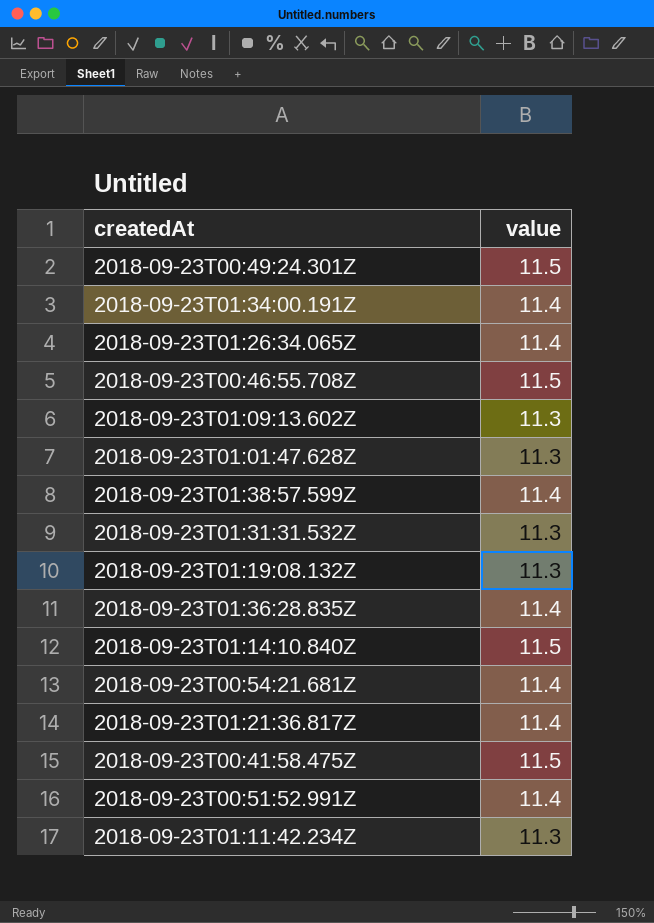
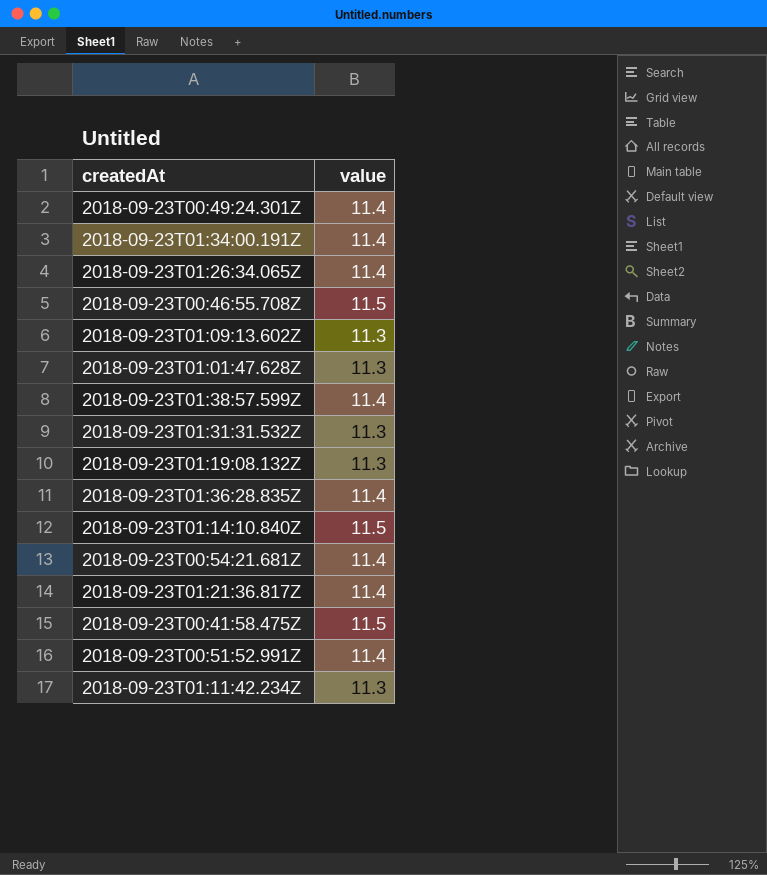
2018-09-23T00:49:24.301Z | value: 11.5 -> 11.4

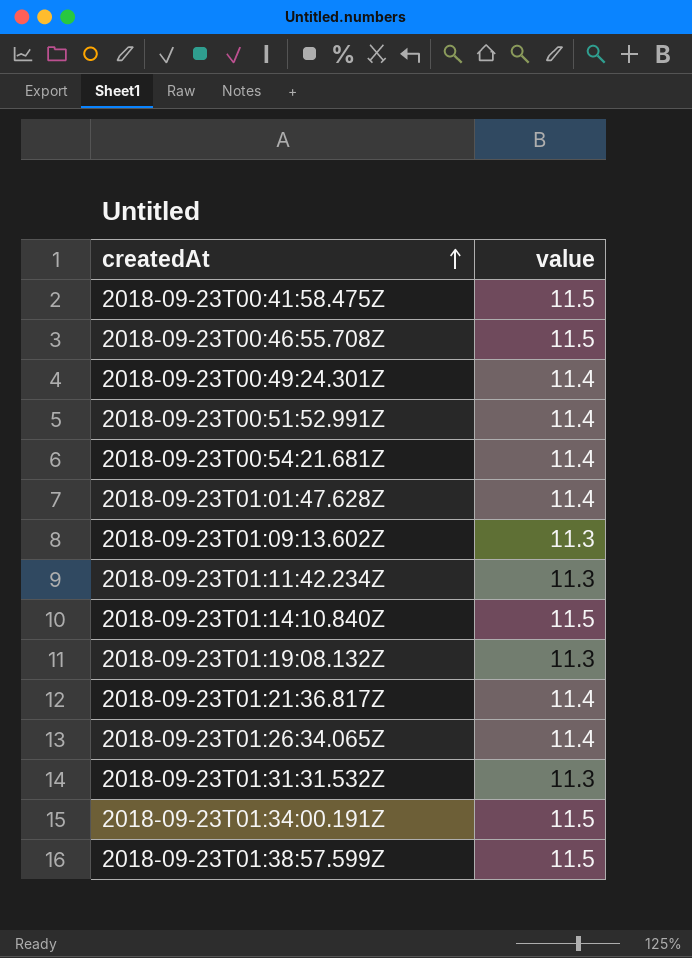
row order: none -> createdAt ascending
row 2018-09-23T01:36:28.835Z: 11.4 -> none
2018-09-23T01:01:47.628Z | value: 11.3 -> 11.4
2018-09-23T01:34:00.191Z | value: 11.4 -> 11.5
2018-09-23T01:38:57.599Z | value: 11.4 -> 11.5

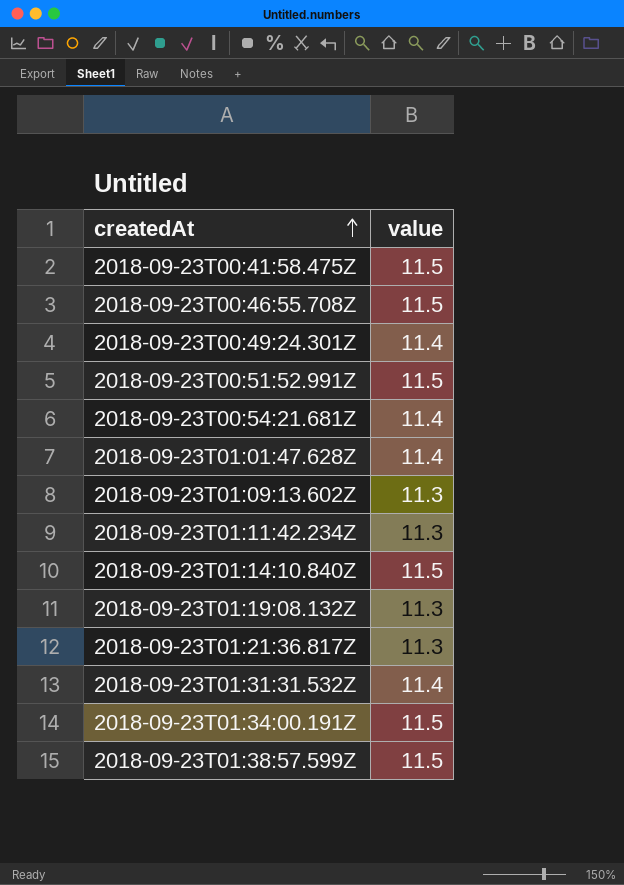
row 2018-09-23T01:26:34.065Z: 11.4 -> none
2018-09-23T00:51:52.991Z | value: 11.4 -> 11.5
2018-09-23T01:21:36.817Z | value: 11.4 -> 11.3
2018-09-23T01:31:31.532Z | value: 11.3 -> 11.4

